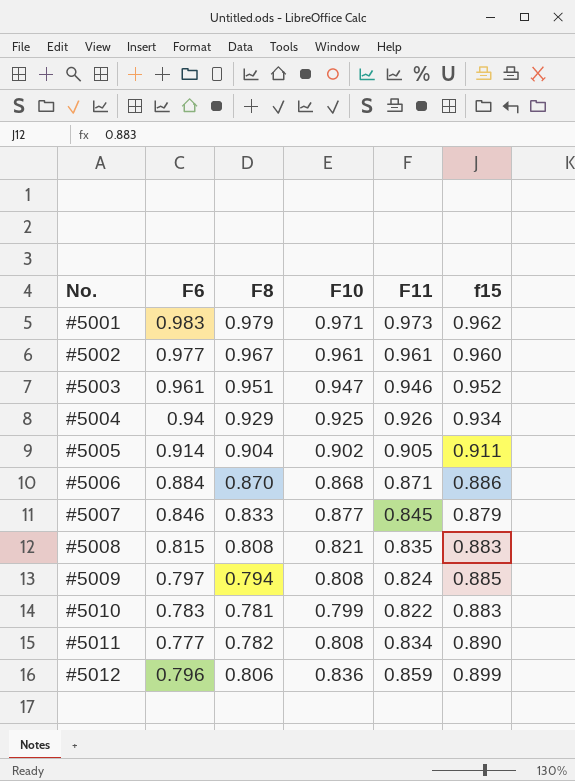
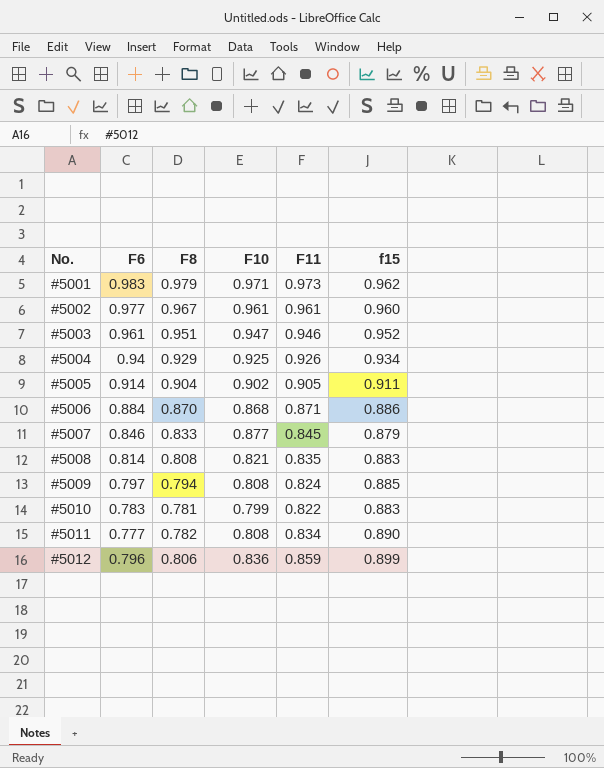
#5008 | F6: 0.815 -> 0.814

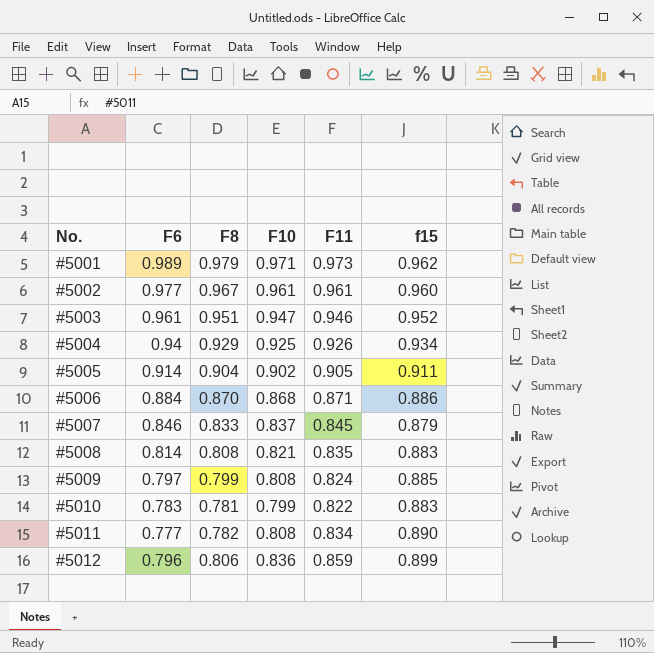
#5001 | F6: 0.983 -> 0.989
#5007 | F10: 0.877 -> 0.837
#5009 | F8: 0.794 -> 0.799

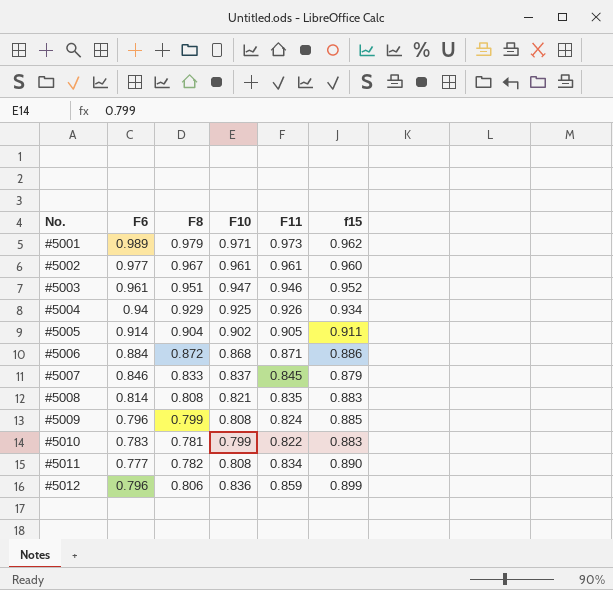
#5006 | F8: 0.870 -> 0.872
#5009 | F6: 0.797 -> 0.796

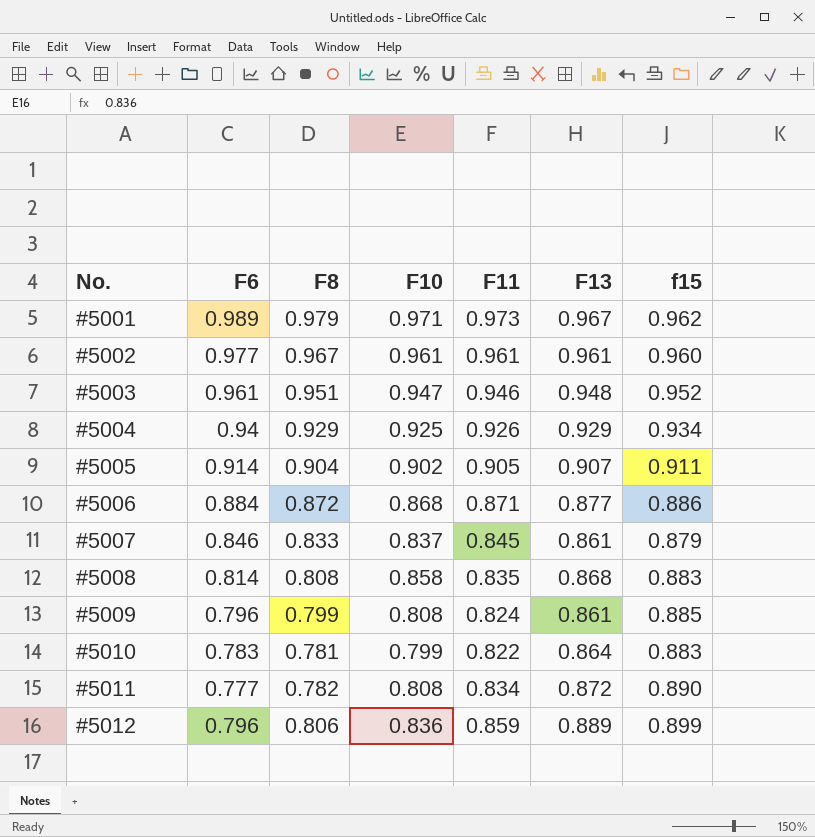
column F13 | position: none -> 6
#5008 | F10: 0.821 -> 0.858

